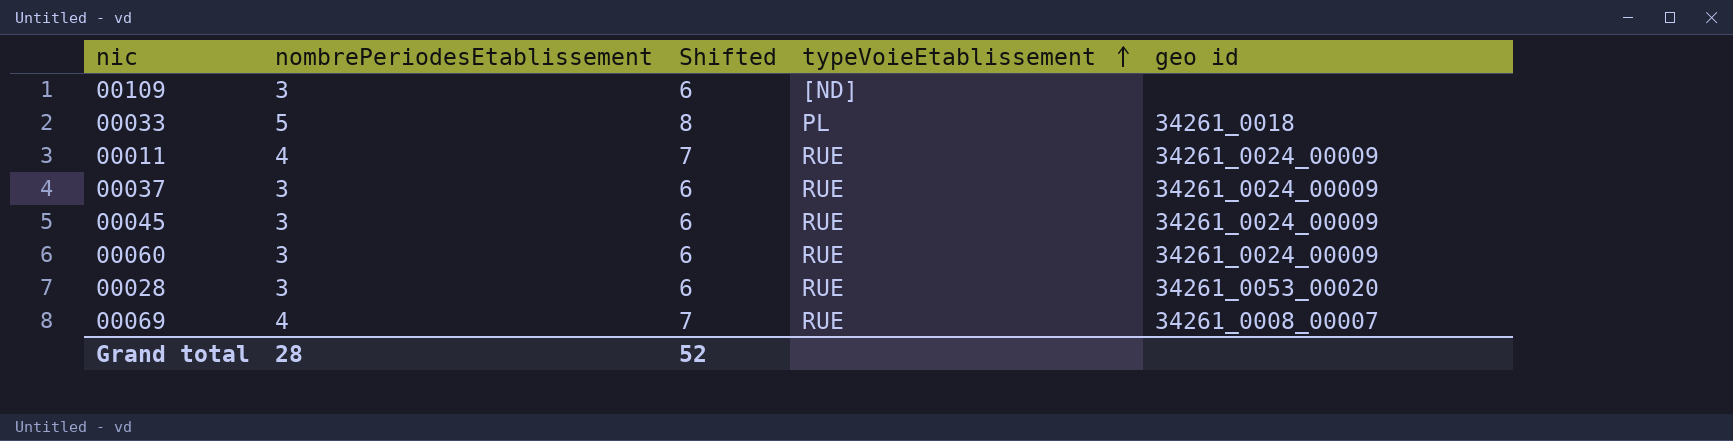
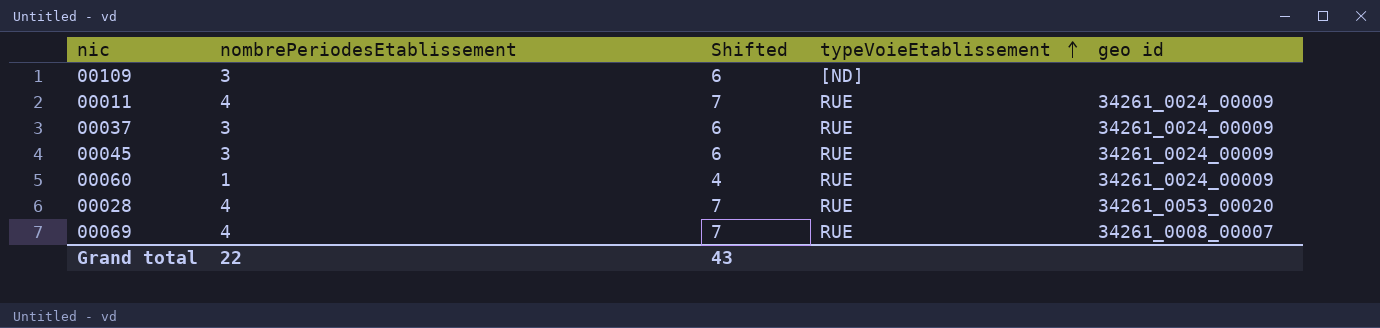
row 00033: 5 | 8 | PL | 34261_0018 -> none
00060 | nombrePeriodesEtablissement: 3 -> 1
00060 | Shifted: 6 -> 4
00028 | nombrePeriodesEtablissement: 3 -> 4
00028 | Shifted: 6 -> 7
Grand total | nombrePeriodesEtablissement: 28 -> 22
Grand total | Shifted: 52 -> 43

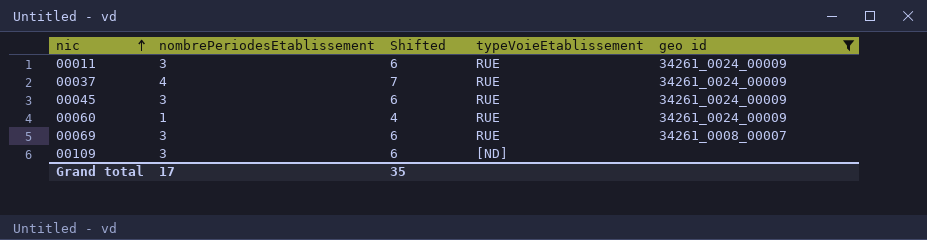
filter: none -> geo id != 34261_0053_00020
row order: typeVoieEtablissement ascending -> nic ascending
00011 | nombrePeriodesEtablissement: 4 -> 3
00011 | Shifted: 7 -> 6
00037 | nombrePeriodesEtablissement: 3 -> 4
00037 | Shifted: 6 -> 7
00069 | nombrePeriodesEtablissement: 4 -> 3
00069 | Shifted: 7 -> 6
Grand total | nombrePeriodesEtablissement: 22 -> 17
Grand total | Shifted: 43 -> 35

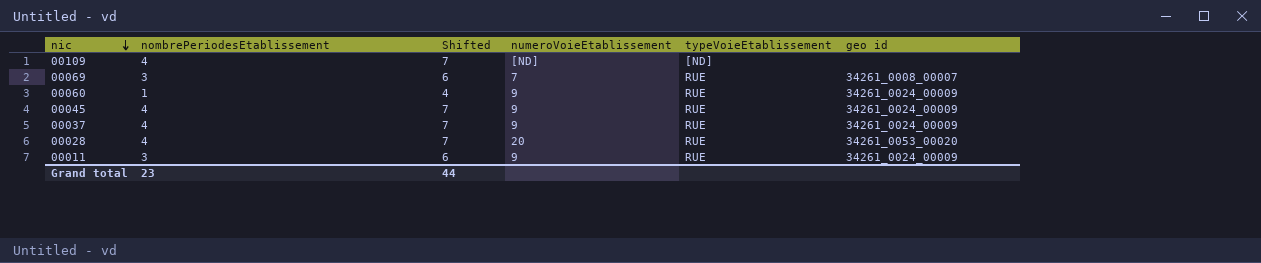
filter: geo id != 34261_0053_00020 -> none
row order: nic ascending -> nic descending
column numeroVoieEtablissement | position: none -> 4
00109 | nombrePeriodesEtablissement: 3 -> 4
00109 | Shifted: 6 -> 7
00045 | nombrePeriodesEtablissement: 3 -> 4
00045 | Shifted: 6 -> 7
Grand total | nombrePeriodesEtablissement: 17 -> 23
Grand total | Shifted: 35 -> 44

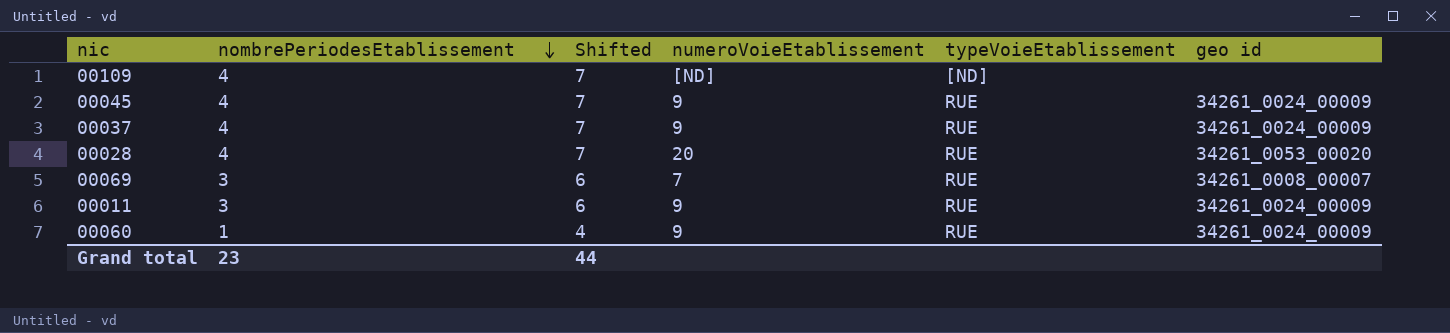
row order: nic descending -> nombrePeriodesEtablissement descending

